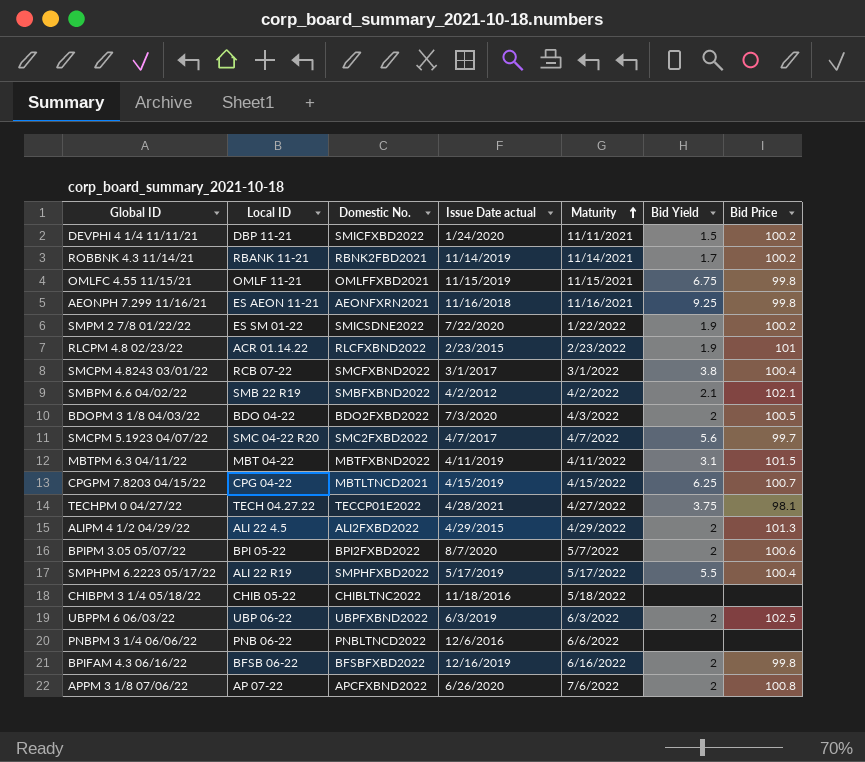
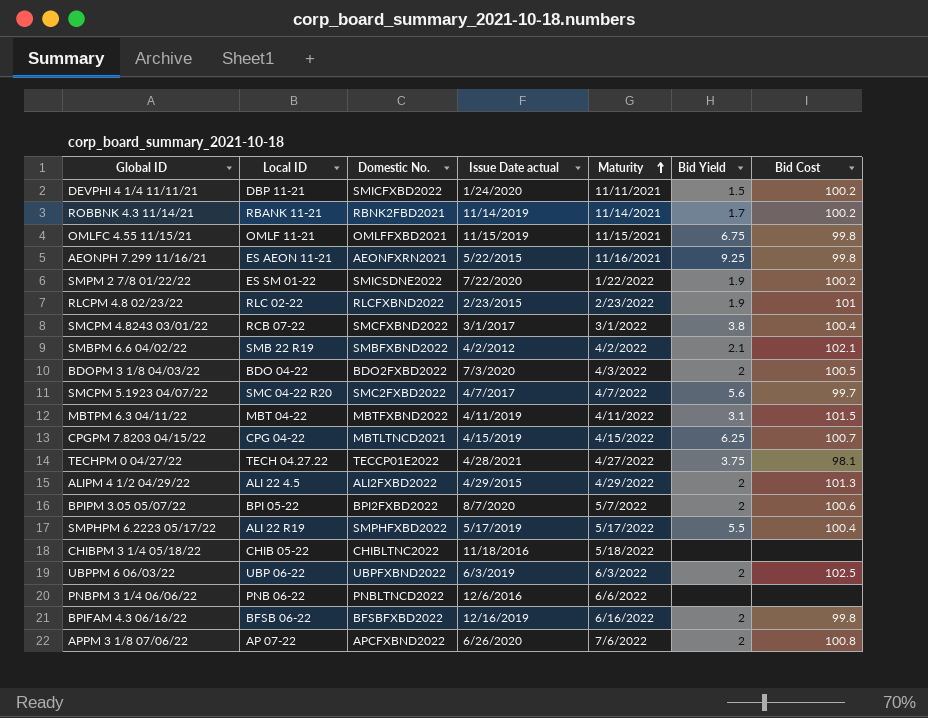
column name: Bid Price -> Bid Cost
AEONPH 7.299 11/16/21 | Issue Date actual: 11/16/2018 -> 5/22/2015
RLCPM 4.8 02/23/22 | Local ID: ACR 01.14.22 -> RLC 02-22

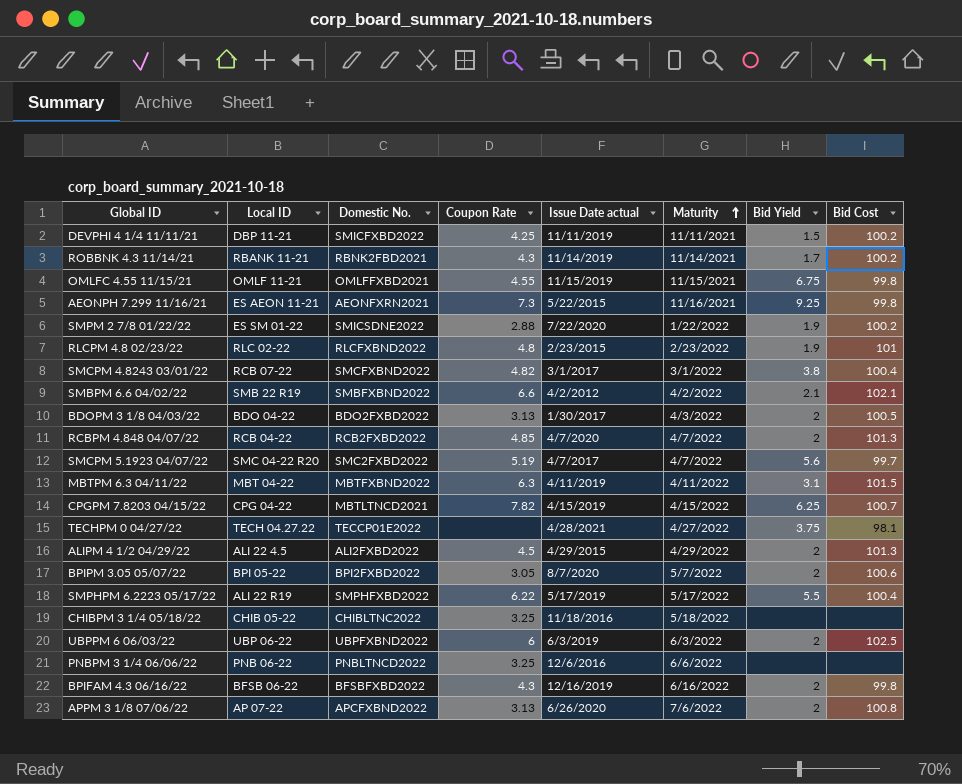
column Coupon Rate | position: none -> 4
DEVPHI 4 1/4 11/11/21 | Issue Date actual: 1/24/2020 -> 11/11/2019
BDOPM 3 1/8 04/03/22 | Issue Date actual: 7/3/2020 -> 1/30/2017
row RCBPM 4.848 04/07/22: none -> RCB 04-22 | RCB2FXBD2022 | 4.85 | 4/7/2020 | 4/7/2022 | 2 | 101.3

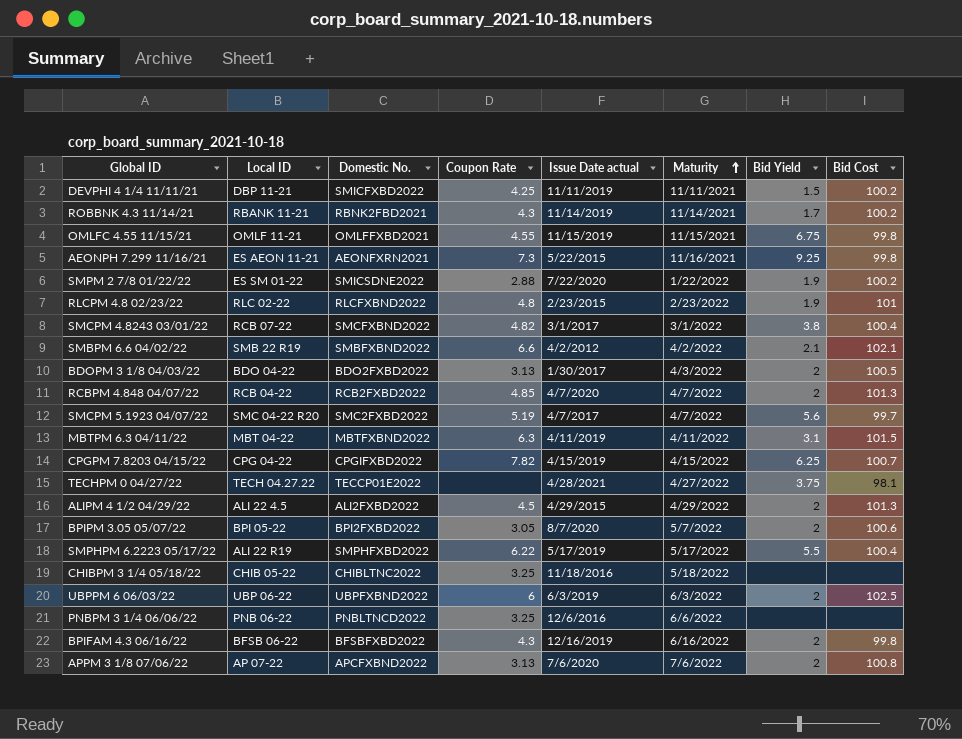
CPGPM 7.8203 04/15/22 | Domestic No.: MBTLTNCD2021 -> CPGIFXBD2022
APPM 3 1/8 07/06/22 | Issue Date actual: 6/26/2020 -> 7/6/2020

